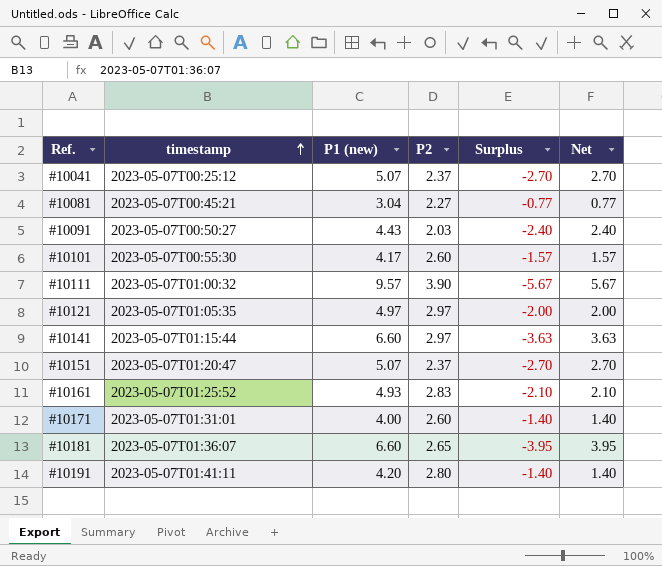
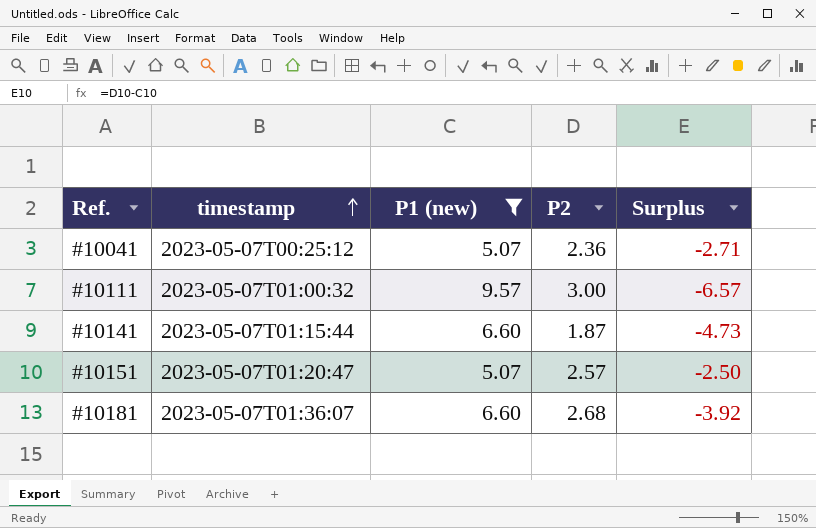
filter: none -> P1 (new) >= 5.07
column Net | formula: [P1 (new)] - [P2] -> none
#10041 | P2: 2.37 -> 2.36
#10041 | Surplus: -2.70 -> -2.71
#10111 | P2: 3.90 -> 3.00
#10111 | Surplus: -5.67 -> -6.57
#10141 | P2: 2.97 -> 1.87
#10141 | Surplus: -3.63 -> -4.73
#10151 | P2: 2.37 -> 2.57
#10151 | Surplus: -2.70 -> -2.50
#10181 | P2: 2.65 -> 2.68
#10181 | Surplus: -3.95 -> -3.92

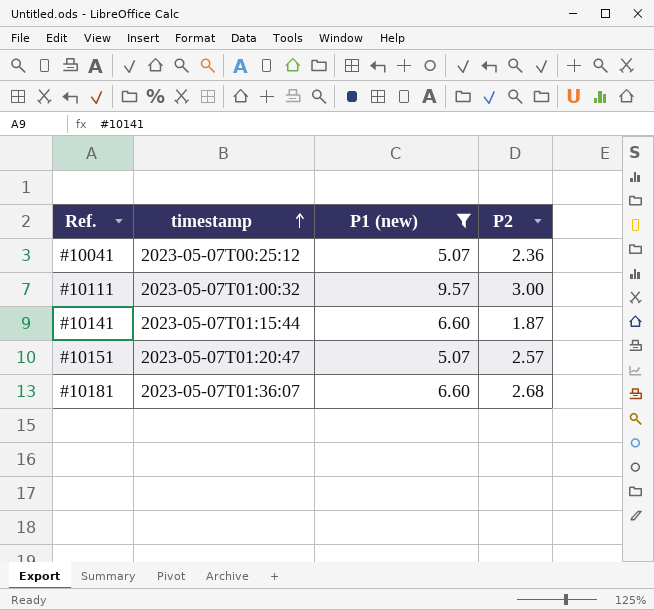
column Surplus | formula: [P2] - [P1 (new)] -> none

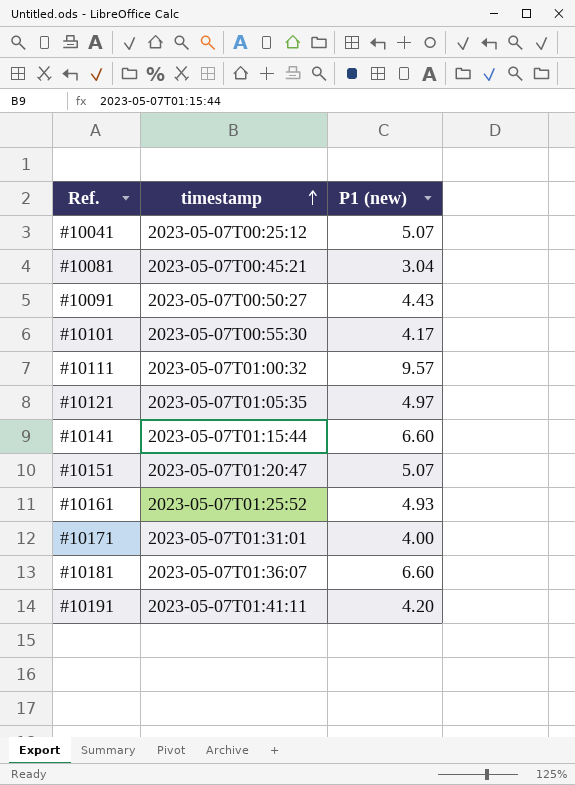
filter: P1 (new) >= 5.07 -> none
column P2 | position: 4 -> none

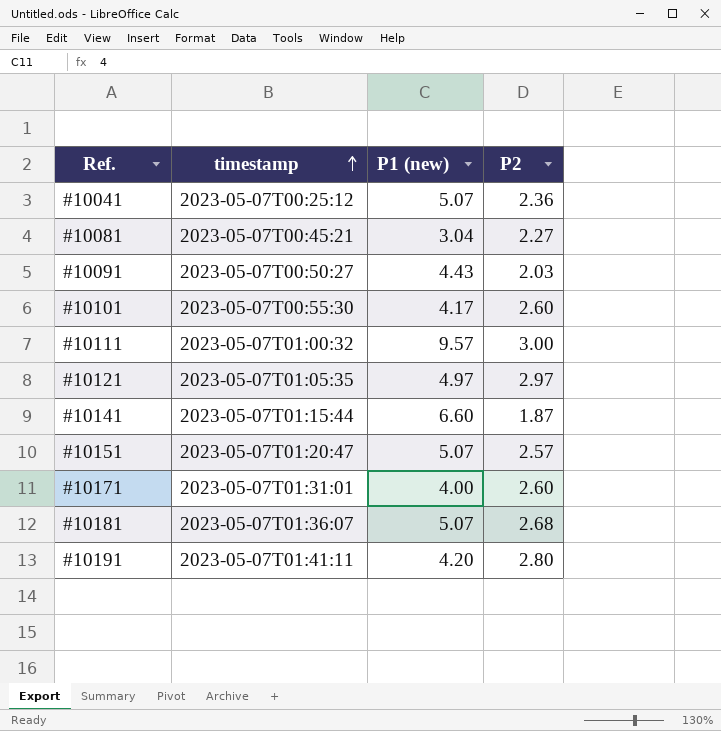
column P2 | position: none -> 4
row #10161: 2023-05-07T01:25:52 | 4.93 -> none
#10181 | P1 (new): 6.60 -> 5.07

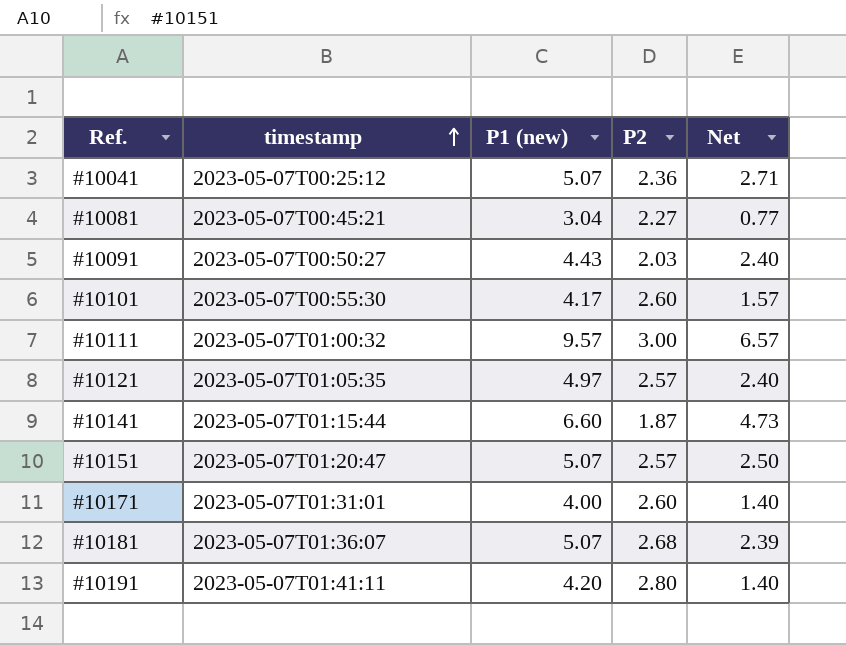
column Net | formula: none -> [P1 (new)] - [P2]
#10121 | P2: 2.97 -> 2.57

